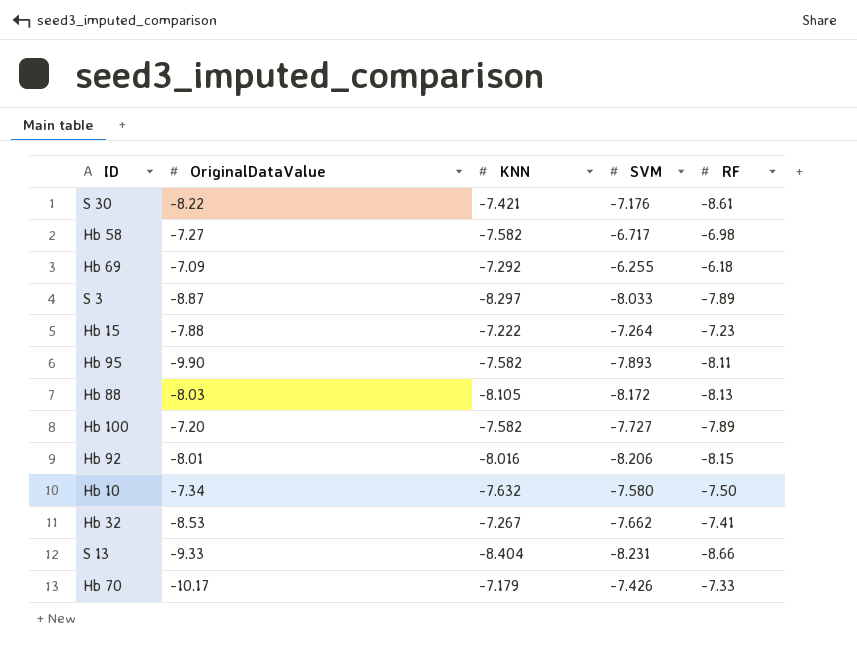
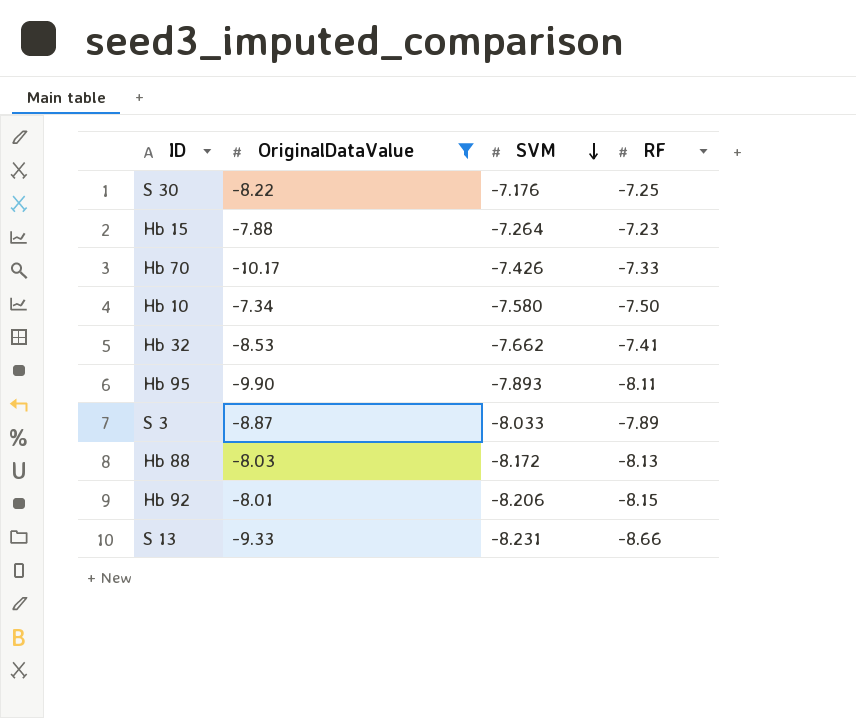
filter: none -> OriginalDataValue <= -7.34
row order: none -> SVM descending
column KNN | position: 3 -> none
S 30 | RF: -8.61 -> -7.25

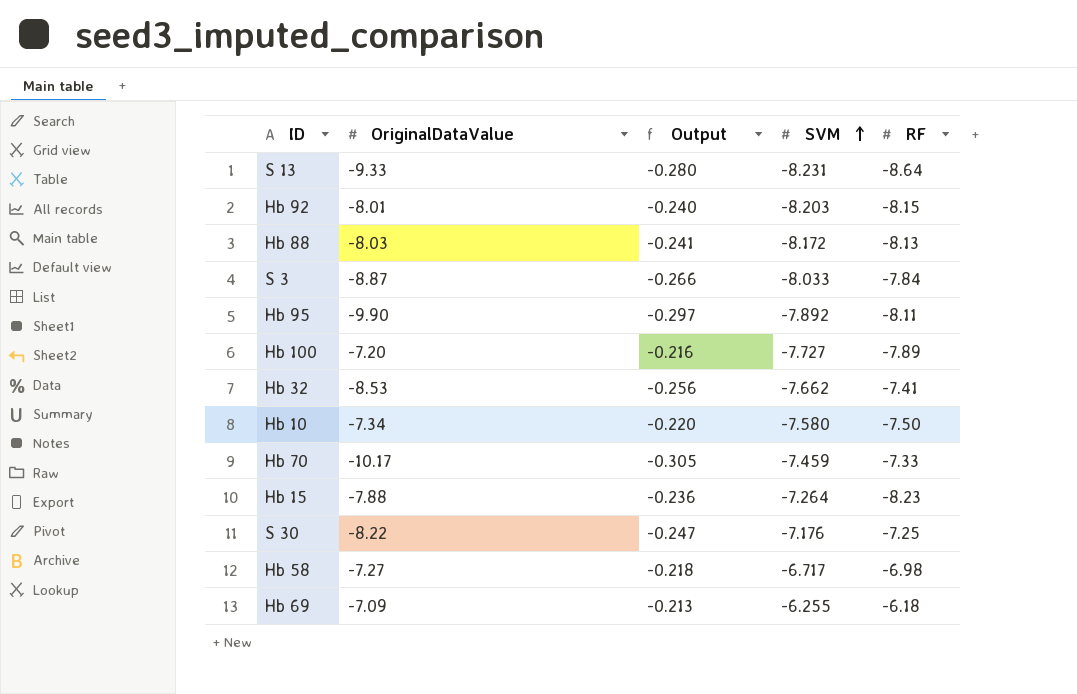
filter: OriginalDataValue <= -7.34 -> none
row order: SVM descending -> SVM ascending
column Output | formula: none -> [OriginalDataValue] * 0.03
S 13 | RF: -8.66 -> -8.64
Hb 92 | SVM: -8.206 -> -8.203
S 3 | RF: -7.89 -> -7.84
Hb 95 | SVM: -7.893 -> -7.892
Hb 70 | SVM: -7.426 -> -7.459
Hb 15 | RF: -7.23 -> -8.23

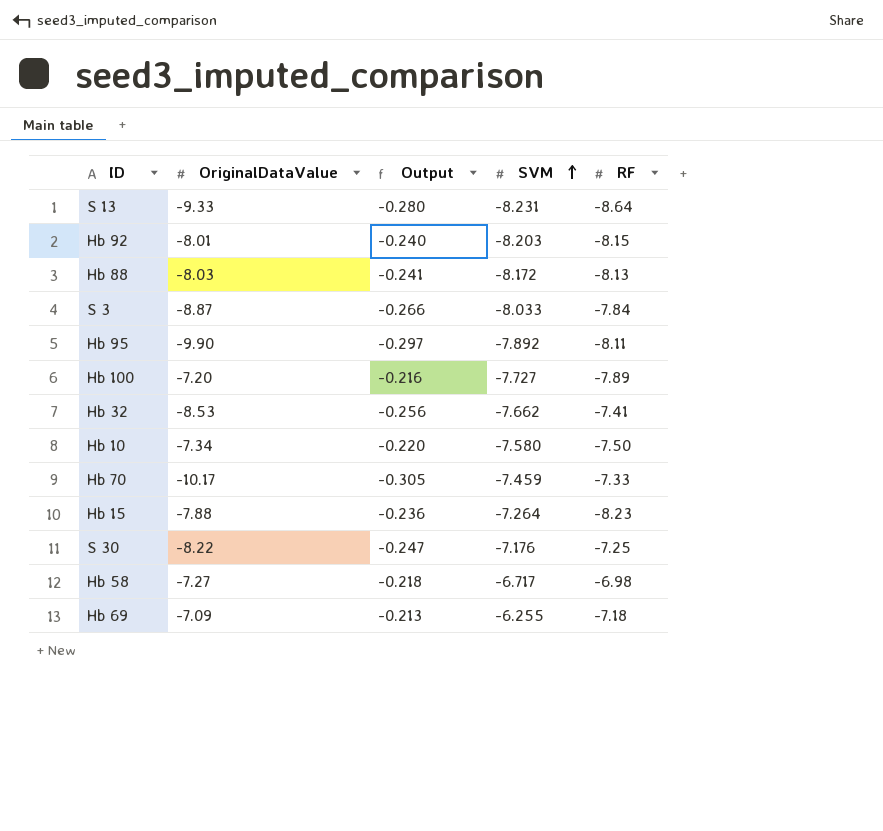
Hb 69 | RF: -6.18 -> -7.18

